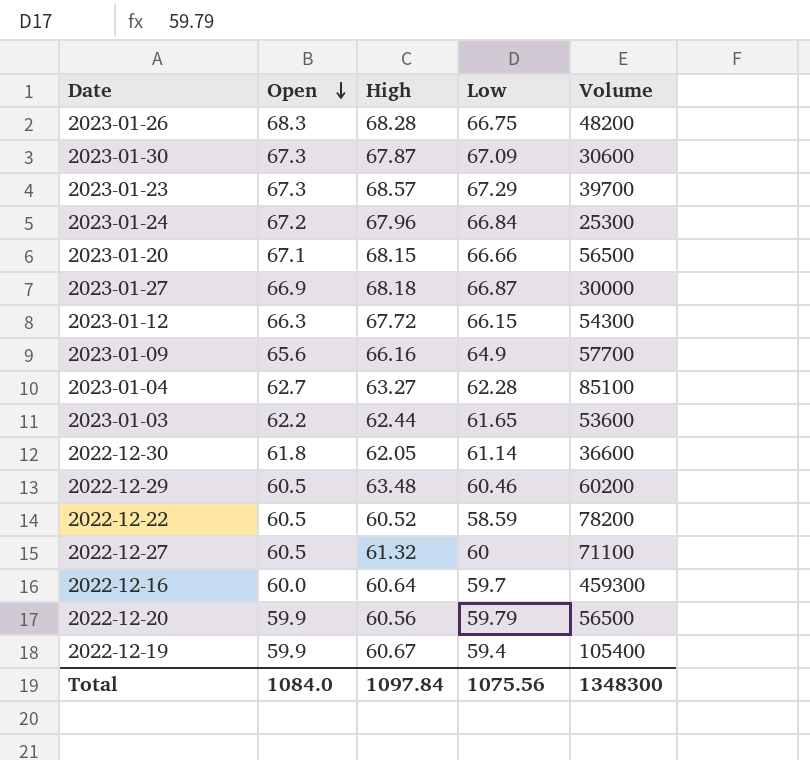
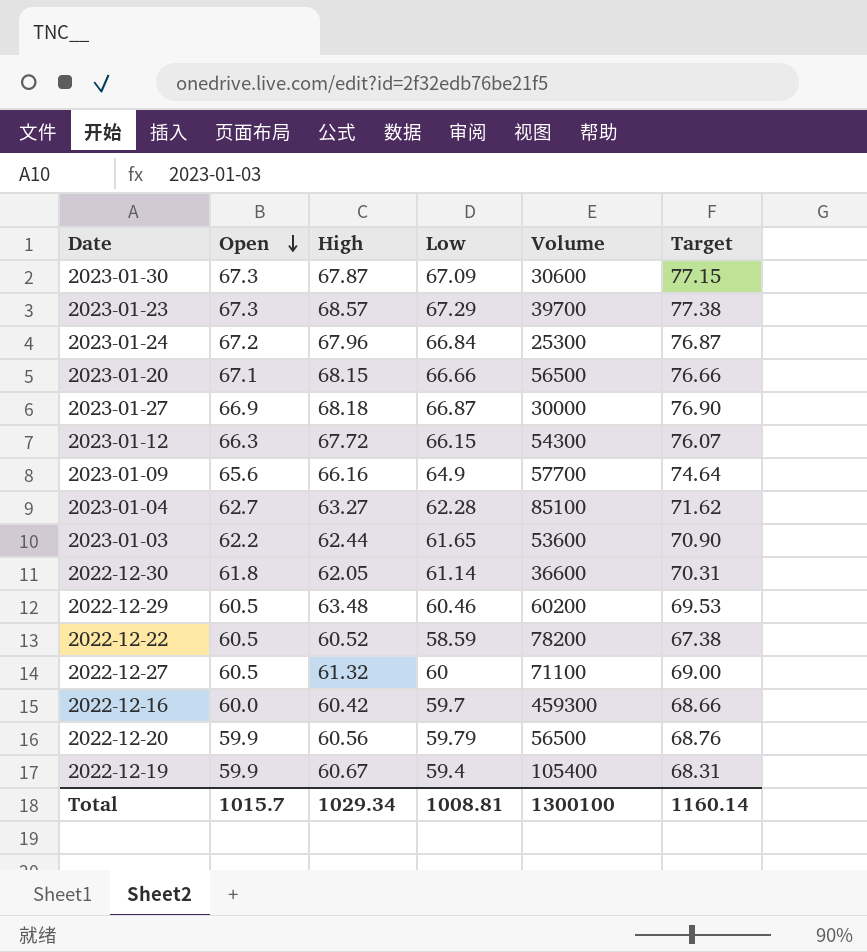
column Target | formula: none -> [Low] * 1.15
row 2023-01-26: 68.3 | 68.28 | 66.75 | 48200 -> none
2022-12-16 | High: 60.64 -> 60.42
Total | Open: 1084.0 -> 1015.7
Total | High: 1097.84 -> 1029.34
Total | Low: 1075.56 -> 1008.81
Total | Volume: 1348300 -> 1300100

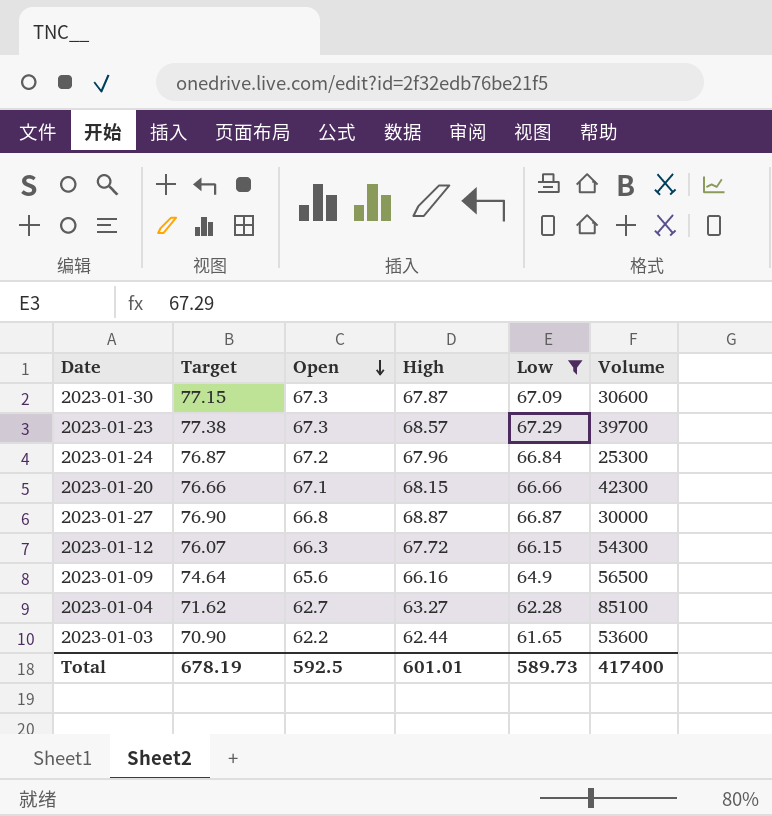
filter: none -> Low >= 61.65
column Target | position: 6 -> 2
2023-01-20 | Volume: 56500 -> 42300
2023-01-27 | Open: 66.9 -> 66.8
2023-01-27 | High: 68.18 -> 68.87
2023-01-09 | Volume: 57700 -> 56500
Total | Target: 1160.14 -> 678.19
Total | Open: 1015.7 -> 592.5
Total | High: 1029.34 -> 601.01
Total | Low: 1008.81 -> 589.73
Total | Volume: 1300100 -> 417400

